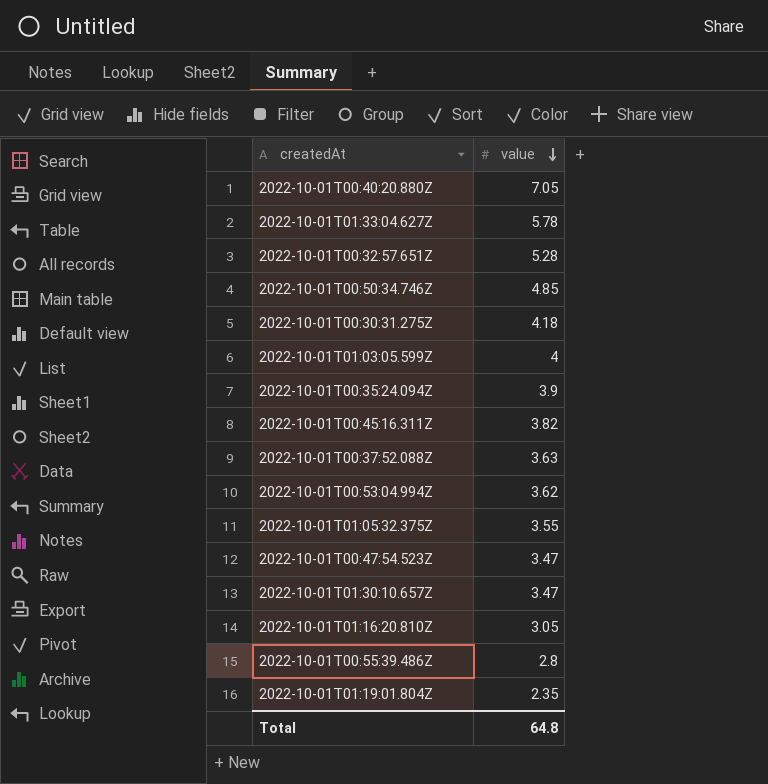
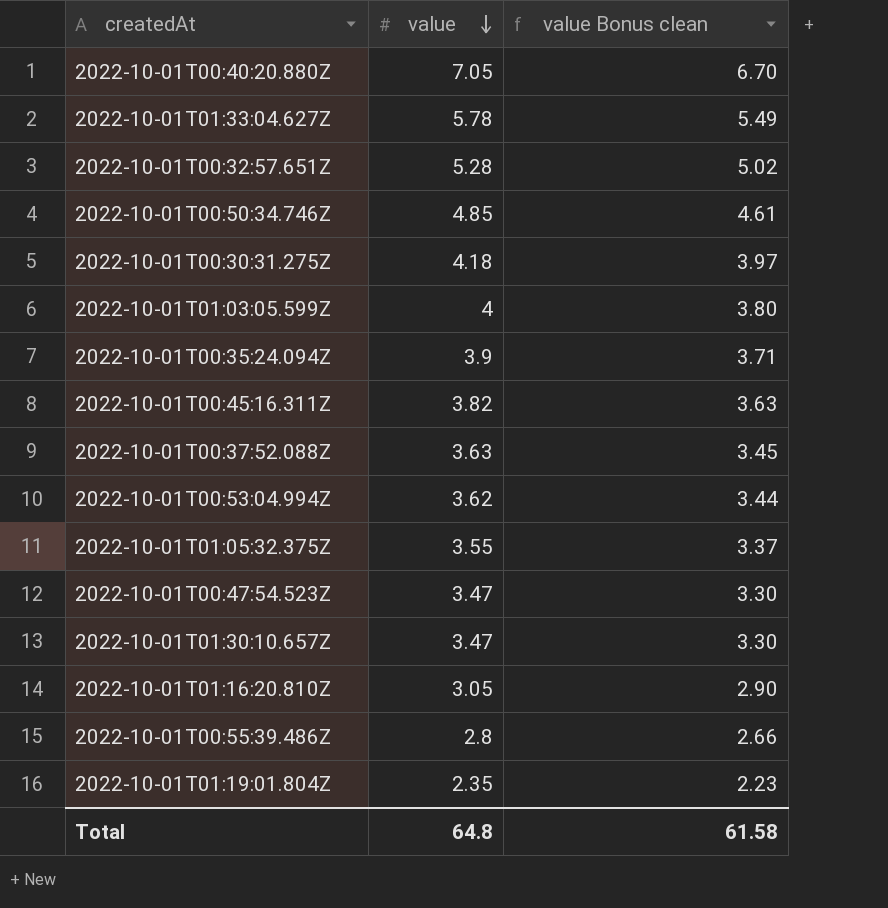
column value Bonus clean | formula: none -> [value] * 0.95

